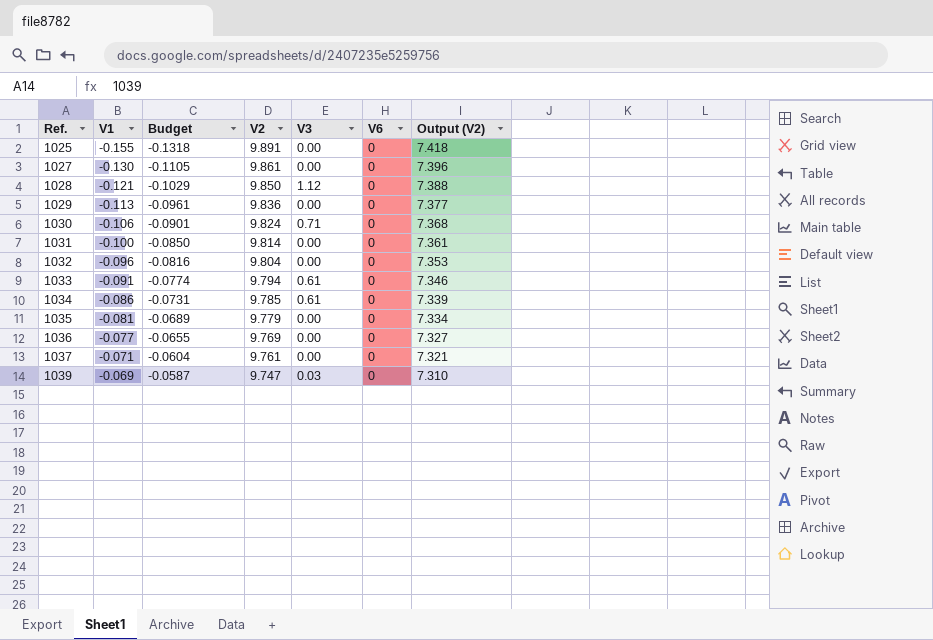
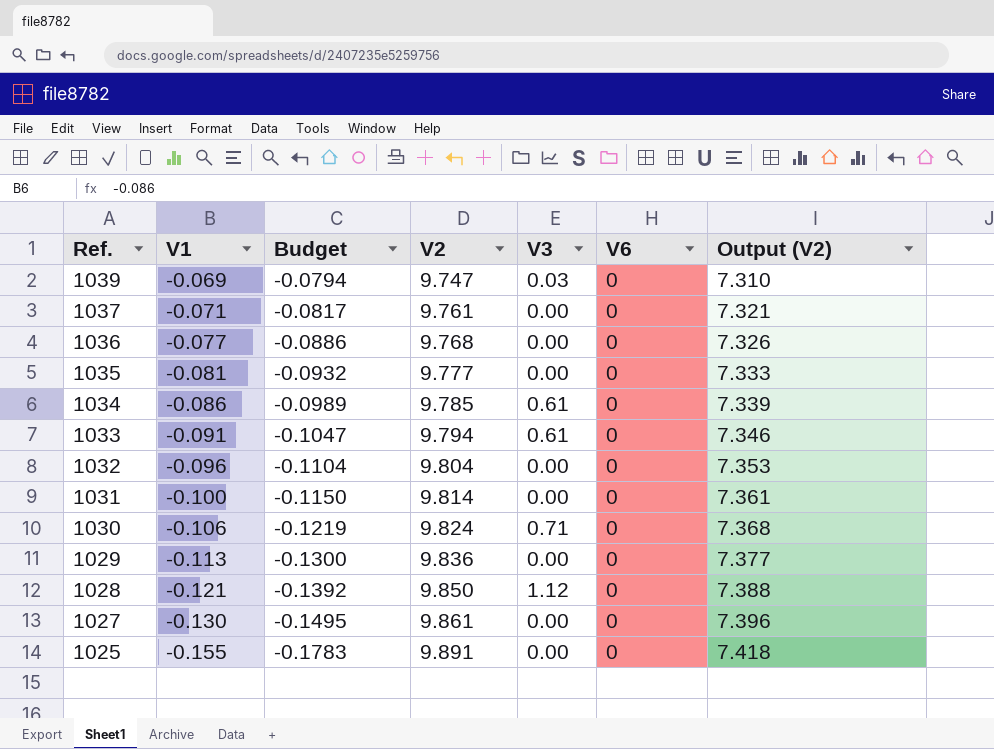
row order: Ref. ascending -> Ref. descending
column Budget | formula: [V1] * 0.85 -> [V1] * 1.15
1036 | V2: 9.769 -> 9.768
1036 | Output (V2): 7.327 -> 7.326
1035 | V2: 9.779 -> 9.777
1035 | Output (V2): 7.334 -> 7.333

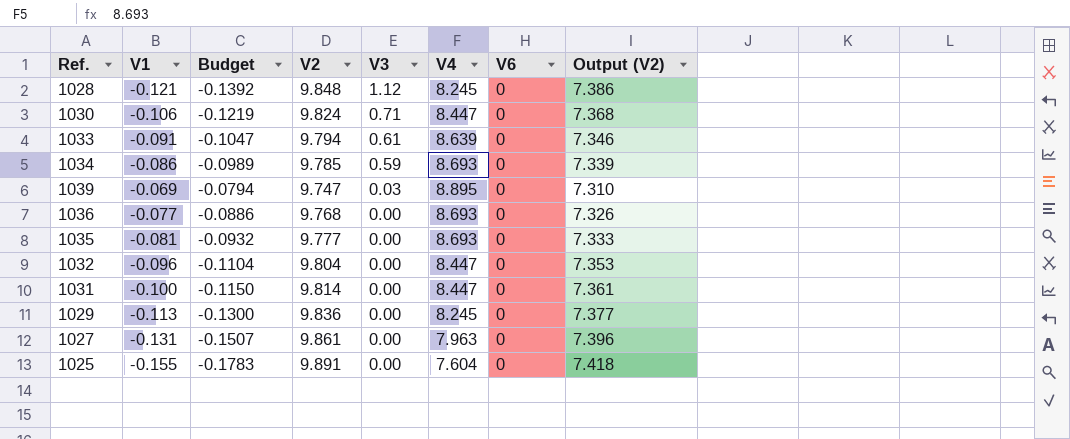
row order: Ref. descending -> V3 descending
column V4 | position: none -> 6
row 1037: -0.071 | -0.0817 | 9.761 | 0.00 | 0 | 7.321 -> none
1028 | V2: 9.850 -> 9.848
1028 | Output (V2): 7.388 -> 7.386
1034 | V3: 0.61 -> 0.59
1027 | V1: -0.130 -> -0.131
1027 | Budget: -0.1495 -> -0.1507

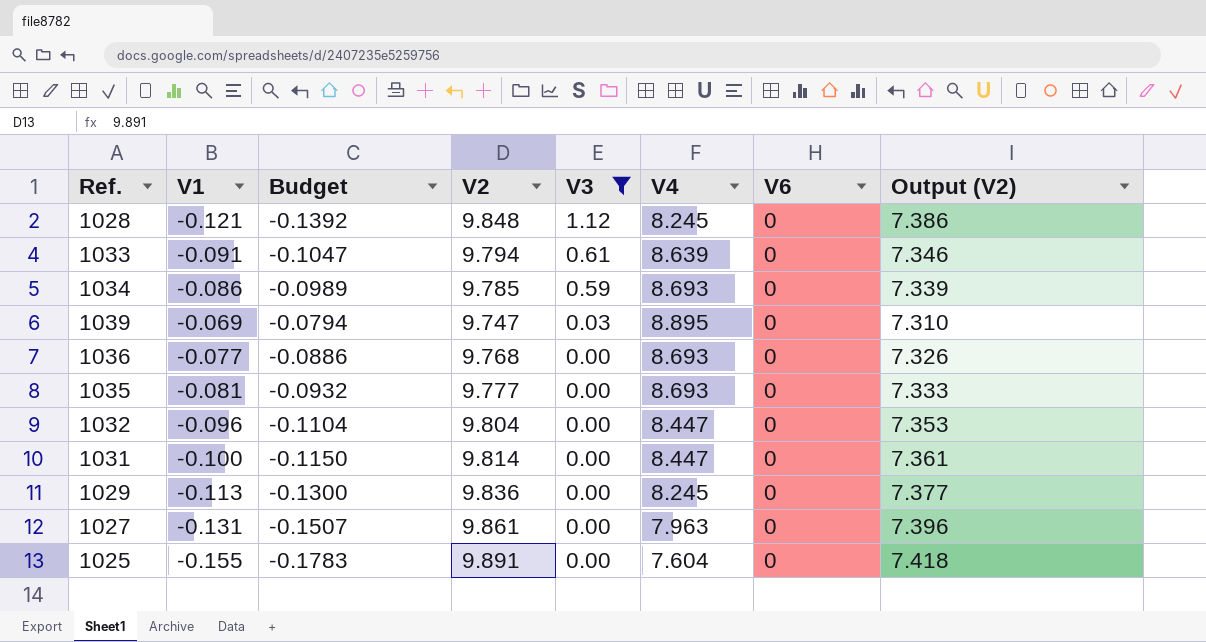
filter: none -> V3 != 0.71

